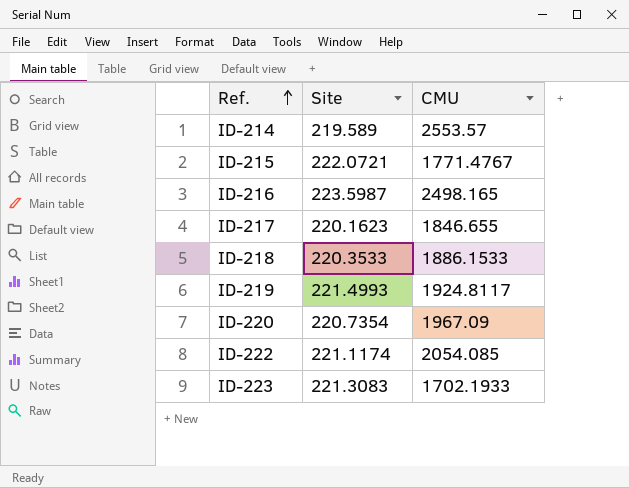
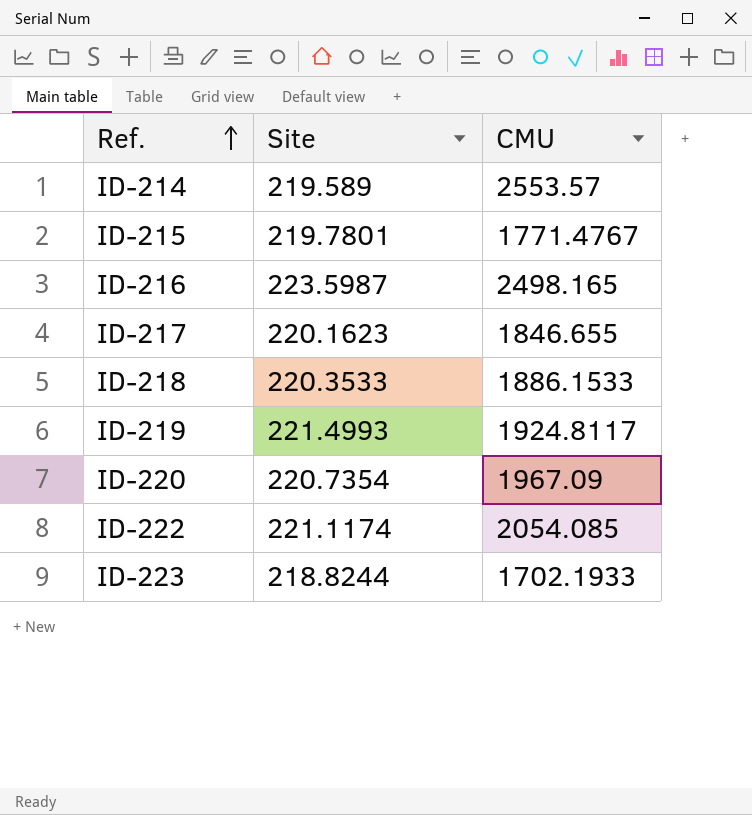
ID-215 | Site: 222.0721 -> 219.7801
ID-223 | Site: 221.3083 -> 218.8244

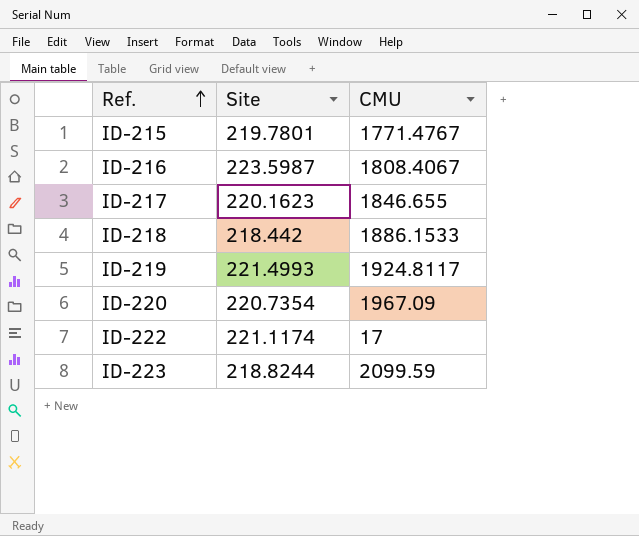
row ID-214: 219.589 | 2553.57 -> none
ID-216 | CMU: 2498.165 -> 1808.4067
ID-218 | Site: 220.3533 -> 218.442
ID-222 | CMU: 2054.085 -> 17
ID-223 | CMU: 1702.1933 -> 2099.59

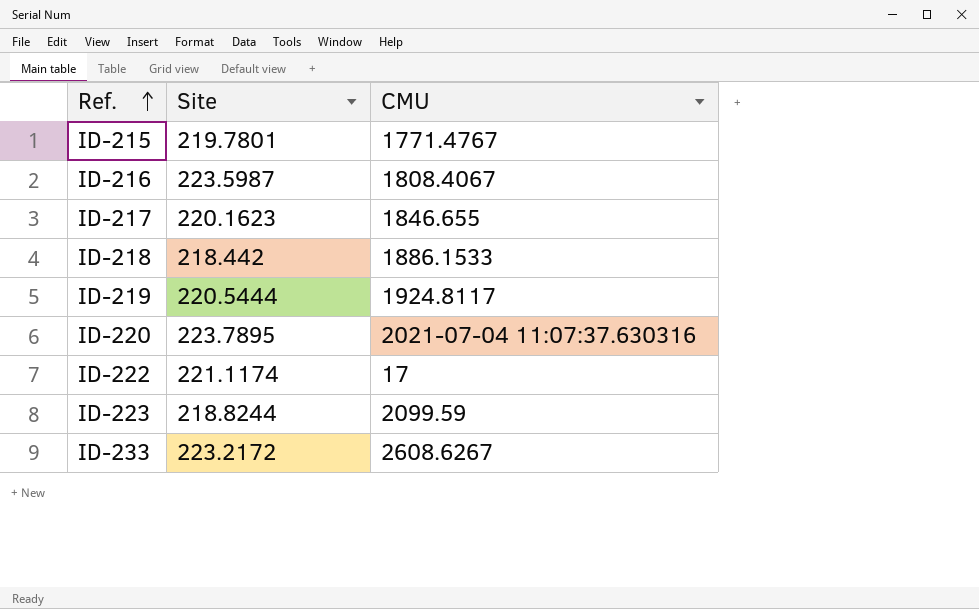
ID-219 | Site: 221.4993 -> 220.5444
ID-220 | Site: 220.7354 -> 223.7895
ID-220 | CMU: 1967.09 -> 2021-07-04 11:07:37.630316
row ID-233: none -> 223.2172 | 2608.6267

